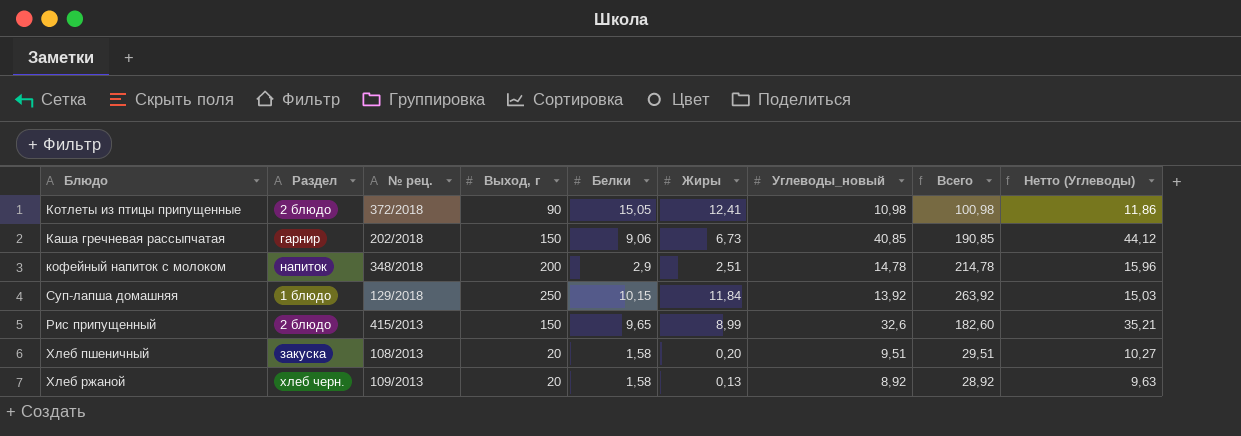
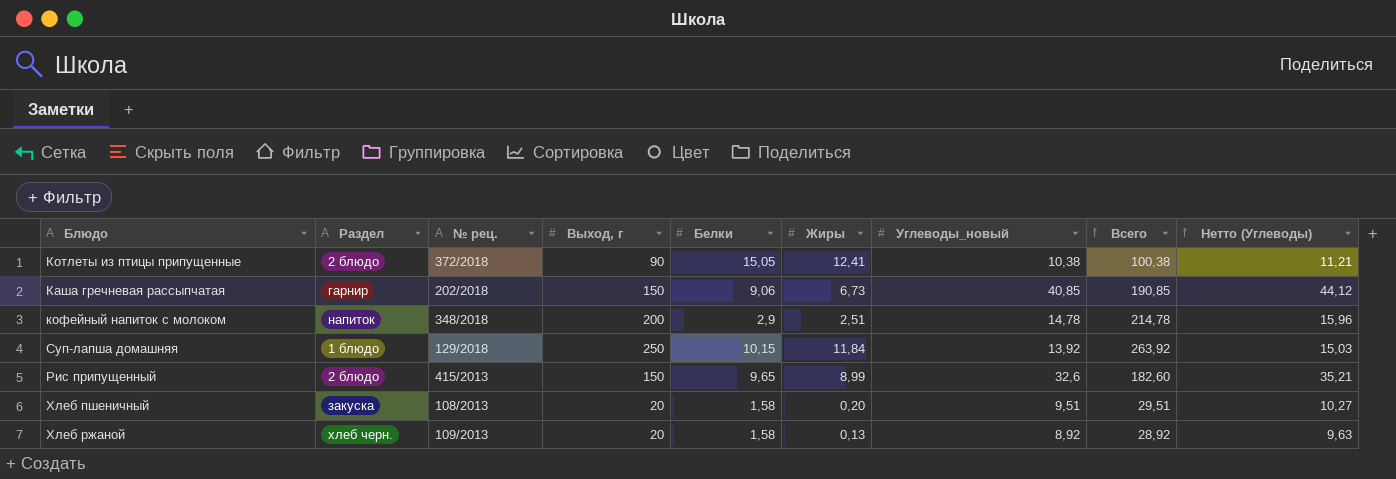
Котлеты из птицы припущенные | Углеводы_новый: 10,98 -> 10,38
Котлеты из птицы припущенные | Всего: 100,98 -> 100,38
Котлеты из птицы припущенные | Нетто (Углеводы): 11,86 -> 11,21

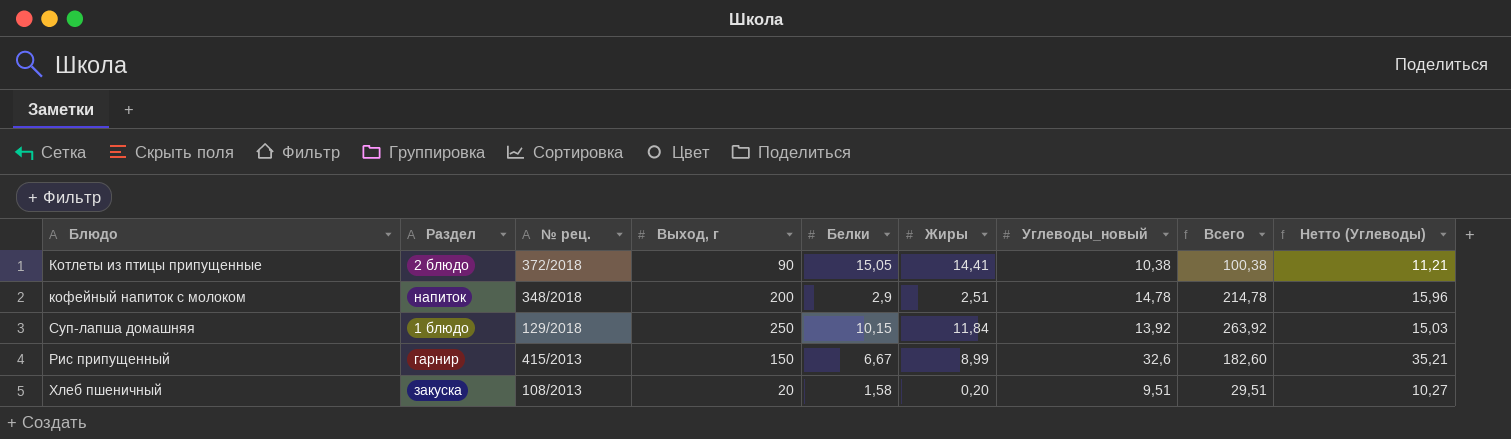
row Каша гречневая рассыпчатая: гарнир | 202/2018 | 150 | 9,06 | 6,73 | 40,85 | 190,85 | 44,12 -> none
row Хлеб ржаной: хлеб черн. | 109/2013 | 20 | 1,58 | 0,13 | 8,92 | 28,92 | 9,63 -> none
Котлеты из птицы припущенные | Жиры: 12,41 -> 14,41
Рис припущенный | Раздел: 2 блюдо -> гарнир
Рис припущенный | Белки: 9,65 -> 6,67

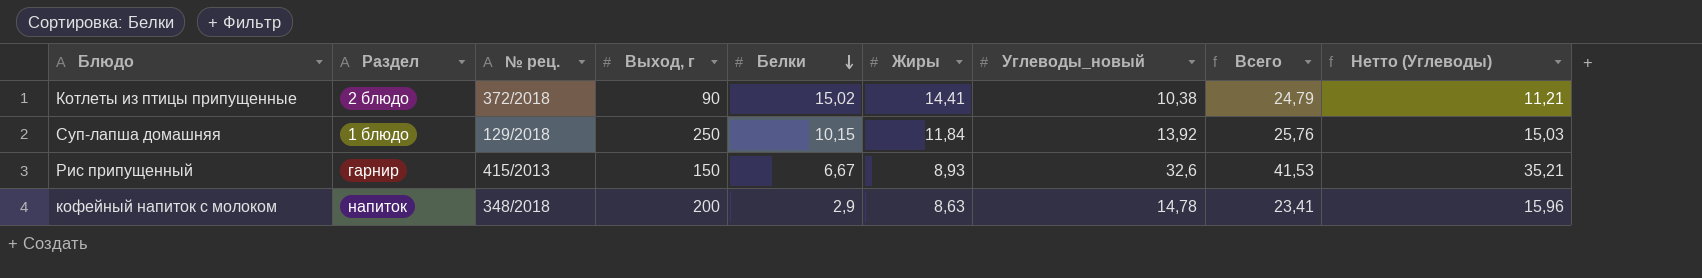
row order: none -> Белки descending
column Всего | formula: [Выход, г] + [Углеводы_новый] -> [Жиры] + [Углеводы_новый]
row Хлеб пшеничный: закуска | 108/2013 | 20 | 1,58 | 0,20 | 9,51 | 29,51 | 10,27 -> none
Котлеты из птицы припущенные | Белки: 15,05 -> 15,02
Рис припущенный | Жиры: 8,99 -> 8,93
кофейный напиток с молоком | Жиры: 2,51 -> 8,63

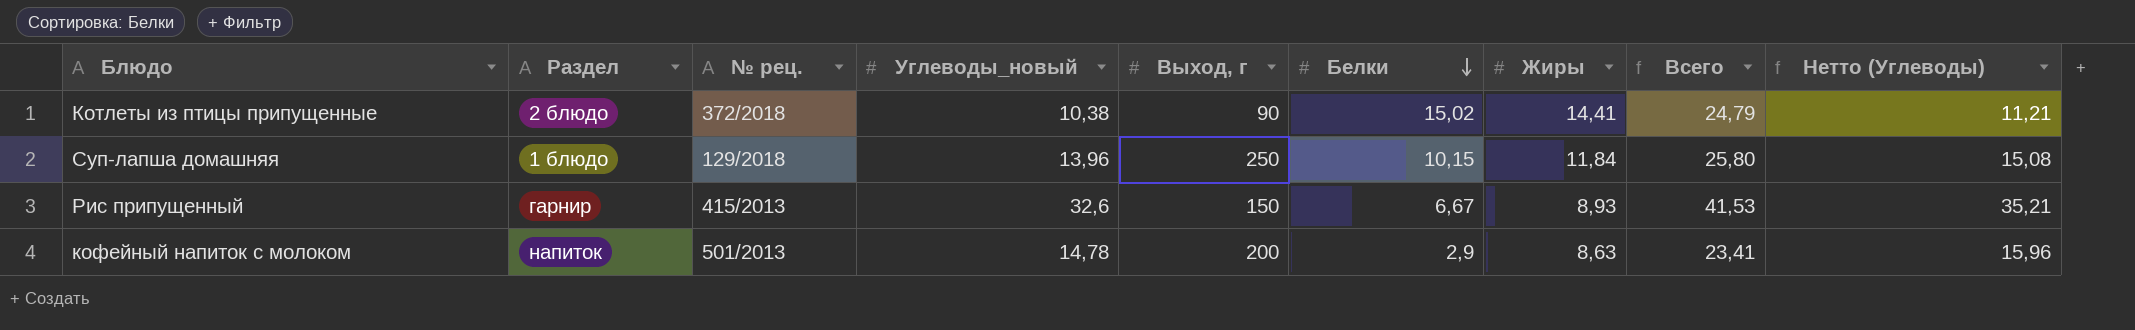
column Углеводы_новый | position: 7 -> 4
Суп-лапша домашняя | Углеводы_новый: 13,92 -> 13,96
Суп-лапша домашняя | Всего: 25,76 -> 25,80
Суп-лапша домашняя | Нетто (Углеводы): 15,03 -> 15,08
кофейный напиток с молоком | № рец.: 348/2018 -> 501/2013

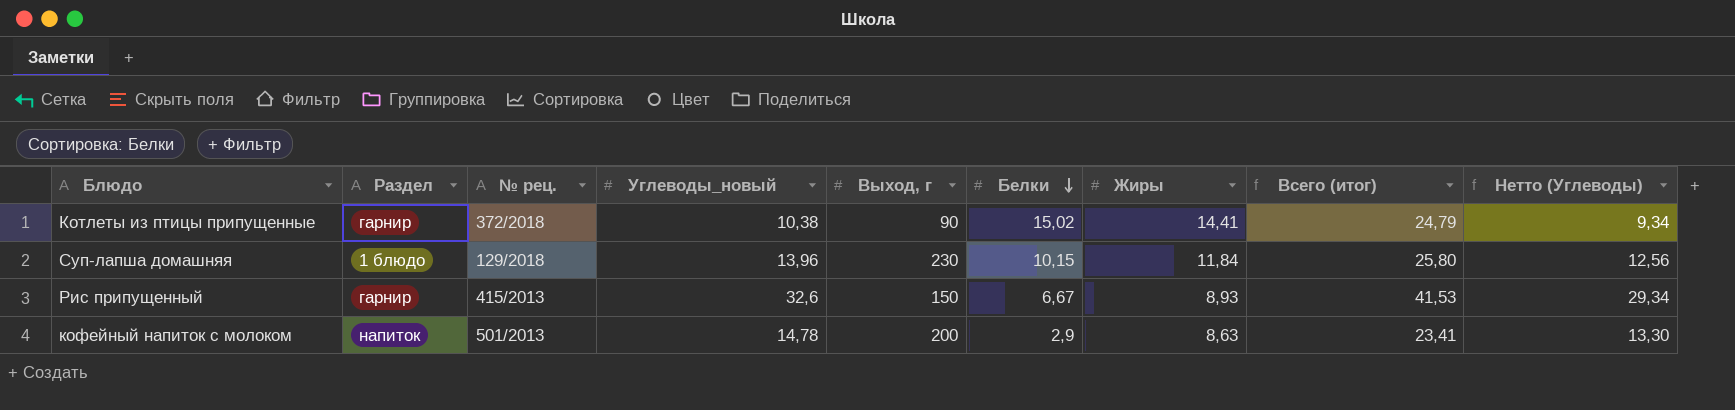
column name: Всего -> Всего (итог)
column Нетто (Углеводы) | formula: [Углеводы_новый] * 1,08 -> [Углеводы_новый] * 0,9
Котлеты из птицы припущенные | Раздел: 2 блюдо -> гарнир
Суп-лапша домашняя | Выход, г: 250 -> 230

